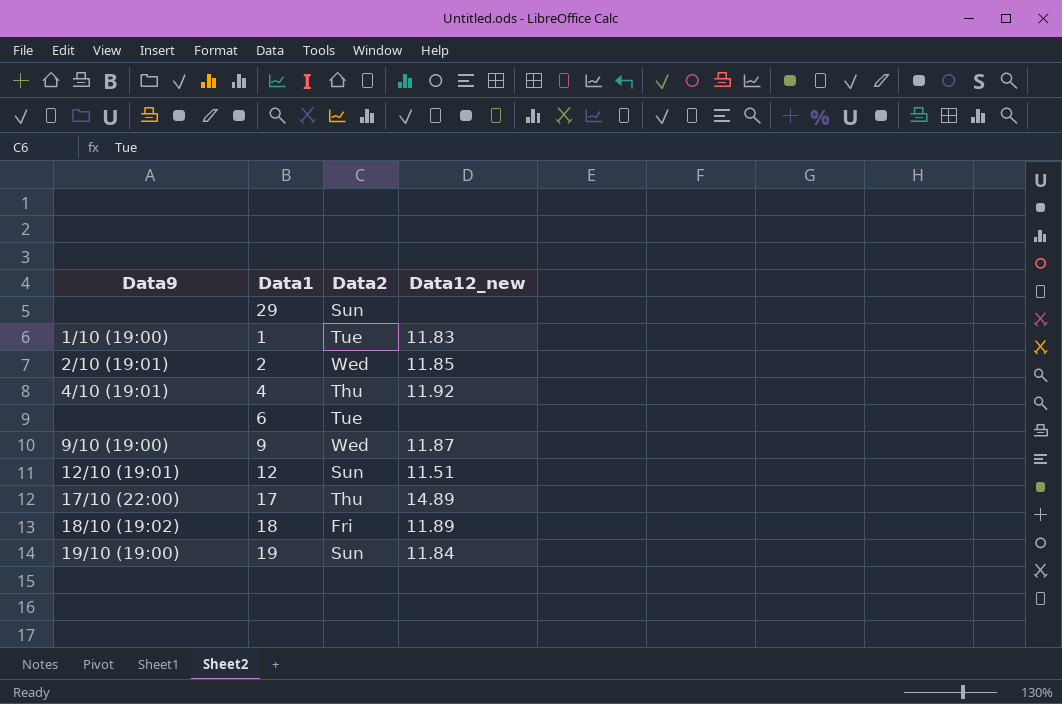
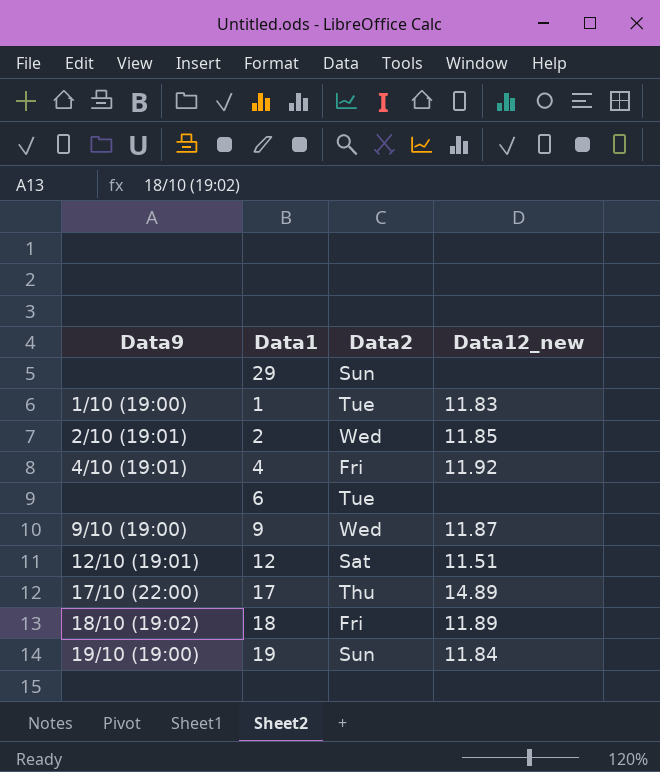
4 | Data2: Thu -> Fri
12 | Data2: Sun -> Sat

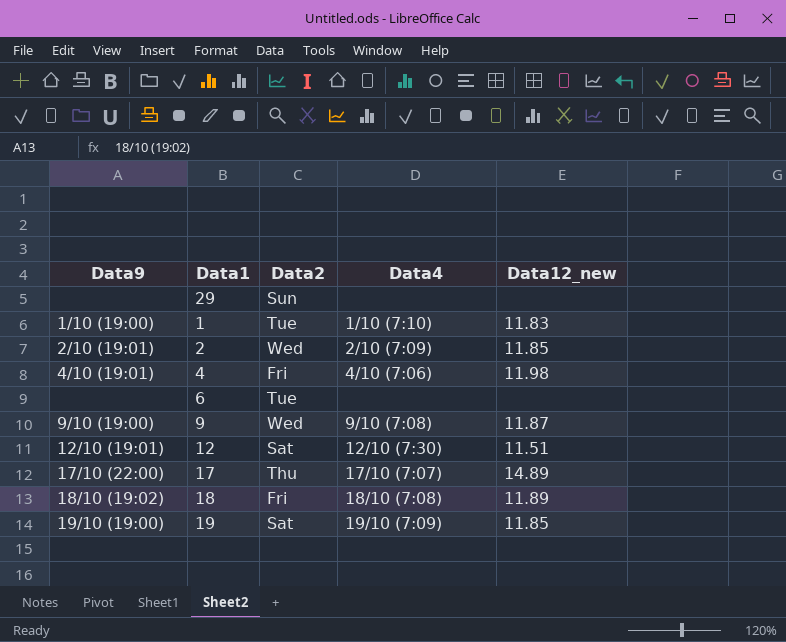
column Data4 | position: none -> 4
4 | Data12_new: 11.92 -> 11.98
19 | Data2: Sun -> Sat
19 | Data12_new: 11.84 -> 11.85

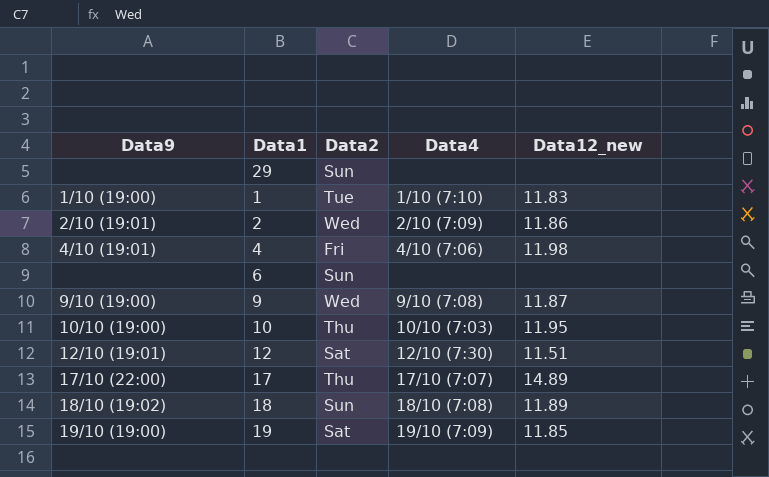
2 | Data12_new: 11.85 -> 11.86
6 | Data2: Tue -> Sun
row 10: none -> 10/10 (19:00) | Thu | 10/10 (7:03) | 11.95
18 | Data2: Fri -> Sun

